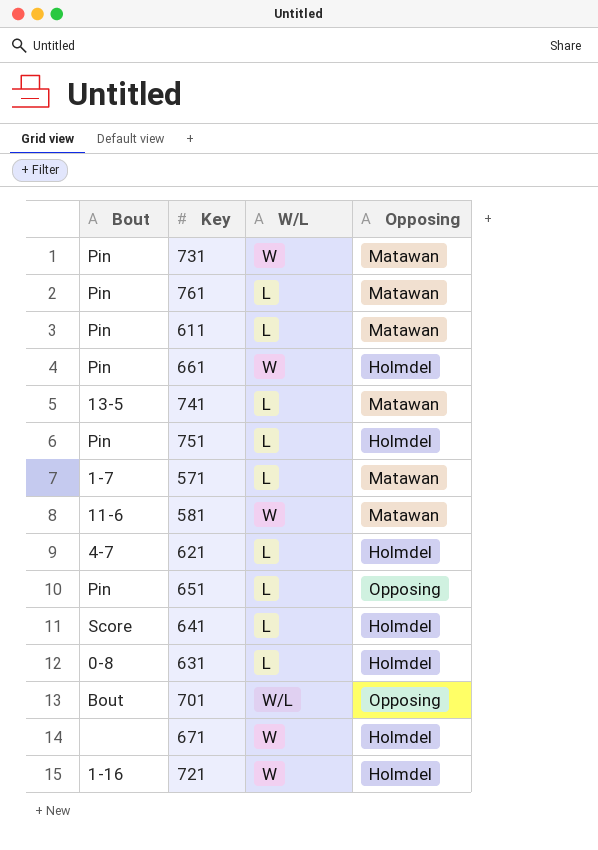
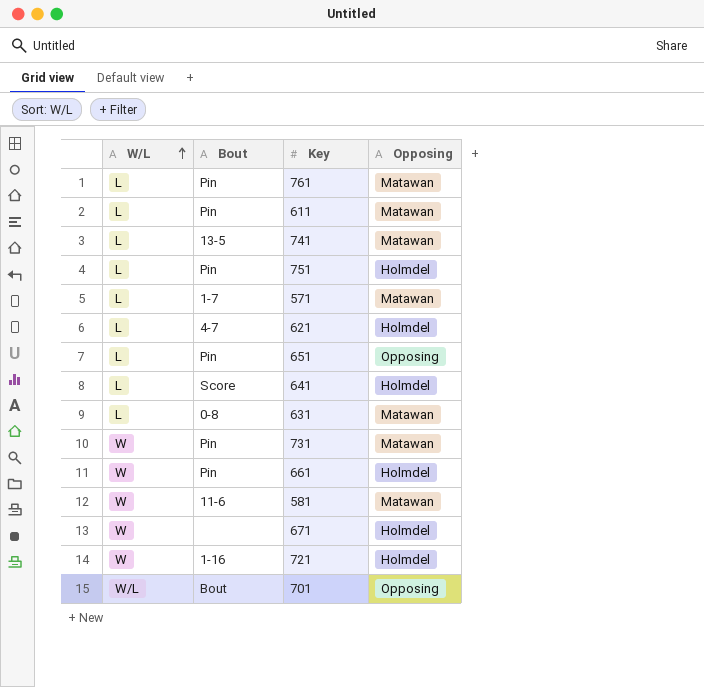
row order: none -> W/L ascending
column W/L | position: 3 -> 1
631 | Opposing: Holmdel -> Matawan

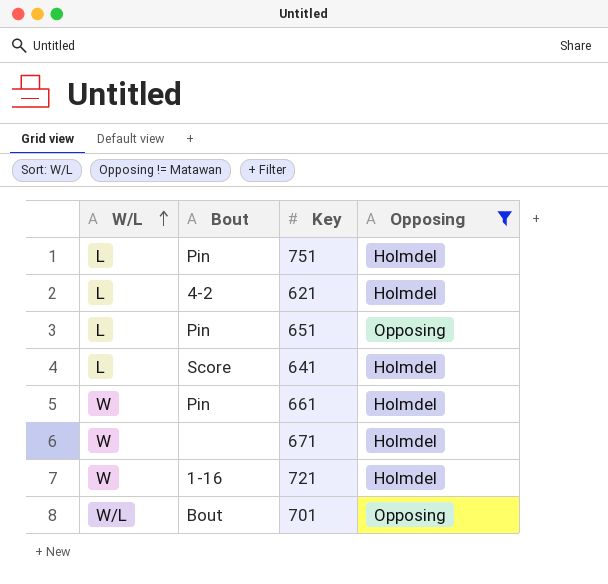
filter: none -> Opposing != Matawan
621 | Bout: 4-7 -> 4-2

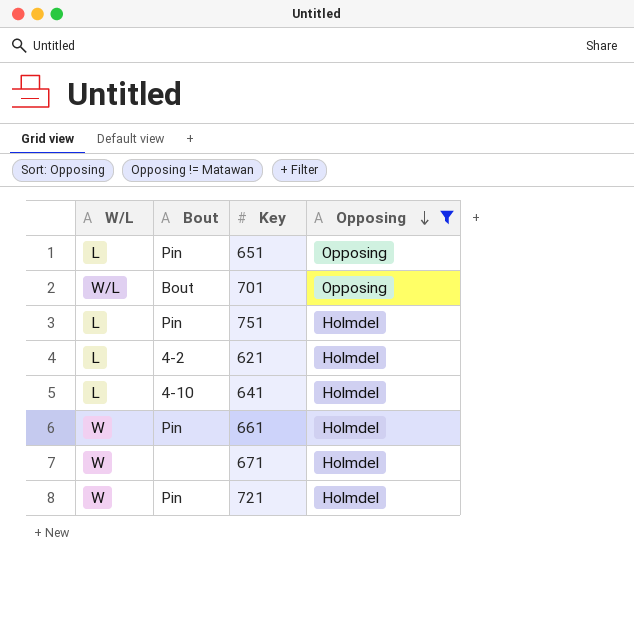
row order: W/L ascending -> Opposing descending
641 | Bout: Score -> 4-10
721 | Bout: 1-16 -> Pin

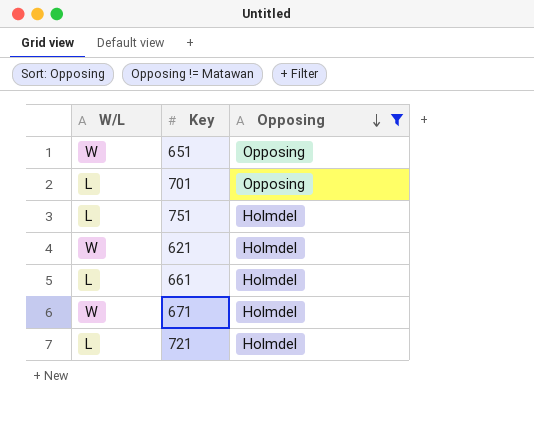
column Bout | position: 2 -> none
row 641: L | 4-10 | Holmdel -> none
651 | W/L: L -> W
701 | W/L: W/L -> L
621 | W/L: L -> W
661 | W/L: W -> L
721 | W/L: W -> L

